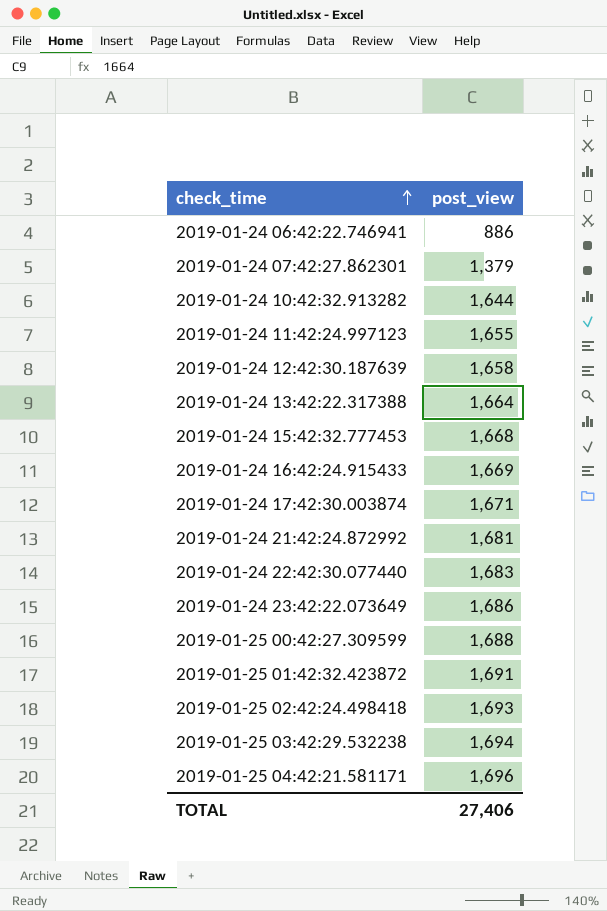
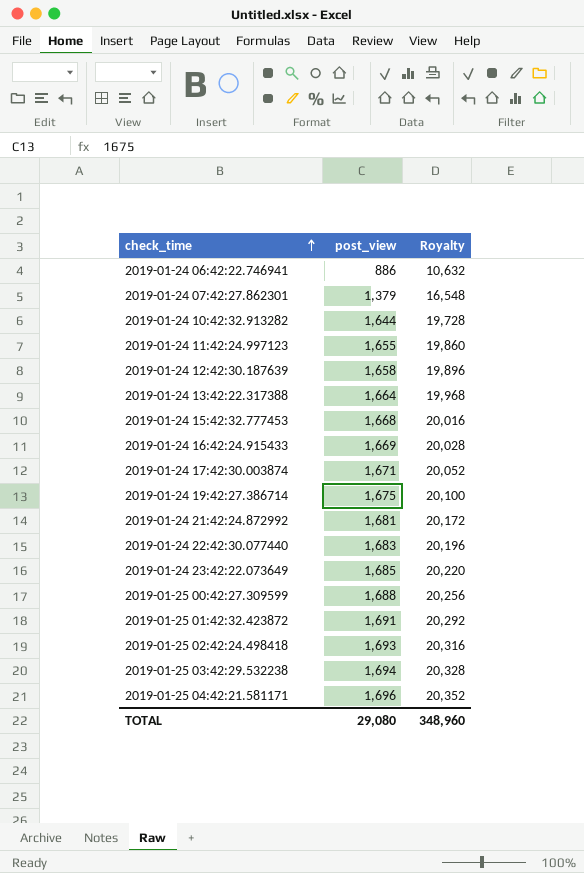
column Royalty | formula: none -> [post_view] * 12
row 2019-01-24 19:42:27.386714: none -> 1,675 | 20,100
2019-01-24 23:42:22.073649 | post_view: 1,686 -> 1,685
TOTAL | post_view: 27,406 -> 29,080

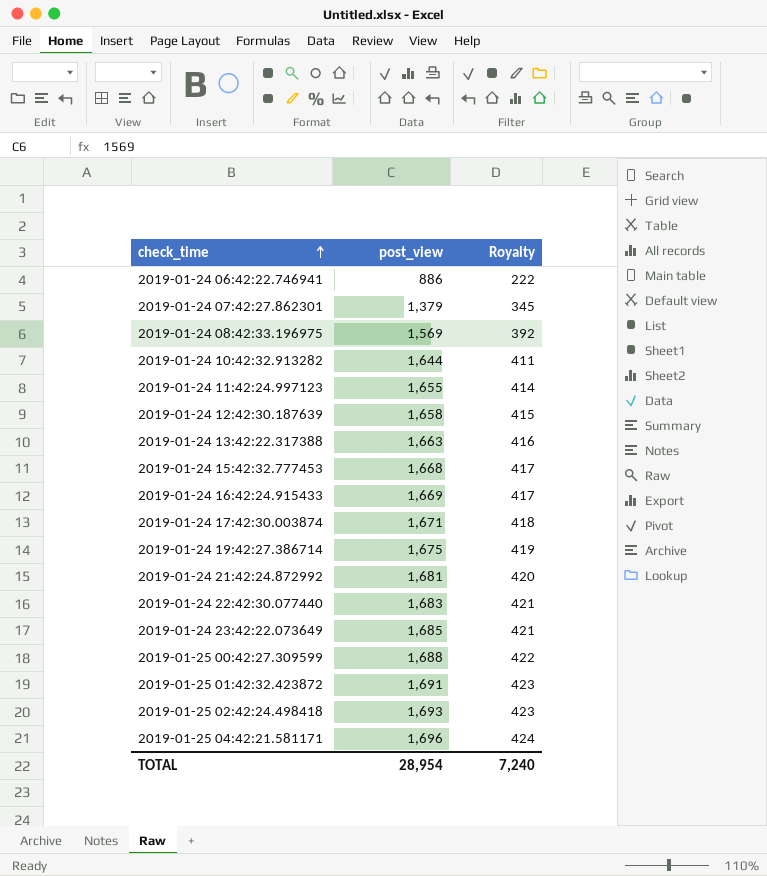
column Royalty | formula: [post_view] * 12 -> [post_view] * 0.25
row 2019-01-25 03:42:29.532238: 1,694 | 20,328 -> none
row 2019-01-24 08:42:33.196975: none -> 1,569 | 392
2019-01-24 13:42:22.317388 | post_view: 1,664 -> 1,663
TOTAL | post_view: 29,080 -> 28,954
TOTAL | Royalty: 348,960 -> 7,240

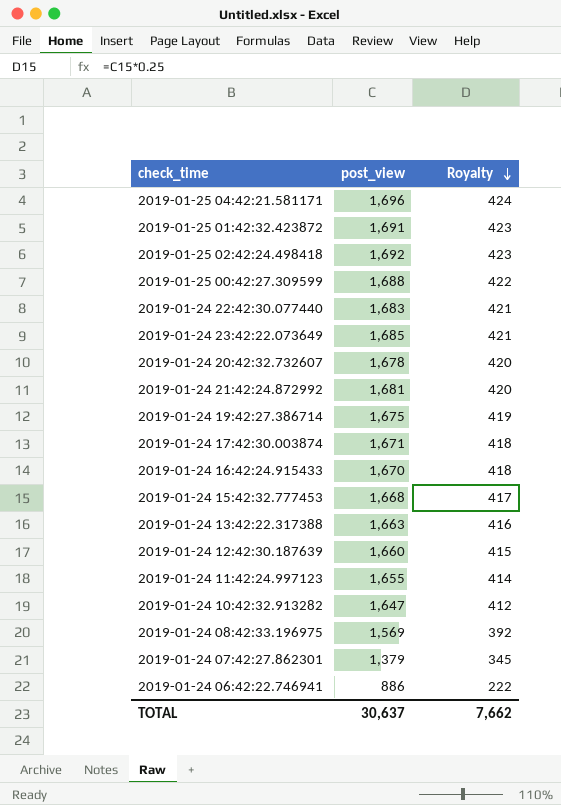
row order: check_time ascending -> Royalty descending
2019-01-25 02:42:24.498418 | post_view: 1,693 -> 1,692
row 2019-01-24 20:42:32.732607: none -> 1,678 | 420
2019-01-24 16:42:24.915433 | post_view: 1,669 -> 1,670
2019-01-24 16:42:24.915433 | Royalty: 417 -> 418
2019-01-24 12:42:30.187639 | post_view: 1,658 -> 1,660
2019-01-24 10:42:32.913282 | post_view: 1,644 -> 1,647
2019-01-24 10:42:32.913282 | Royalty: 411 -> 412
TOTAL | post_view: 28,954 -> 30,637
TOTAL | Royalty: 7,240 -> 7,662

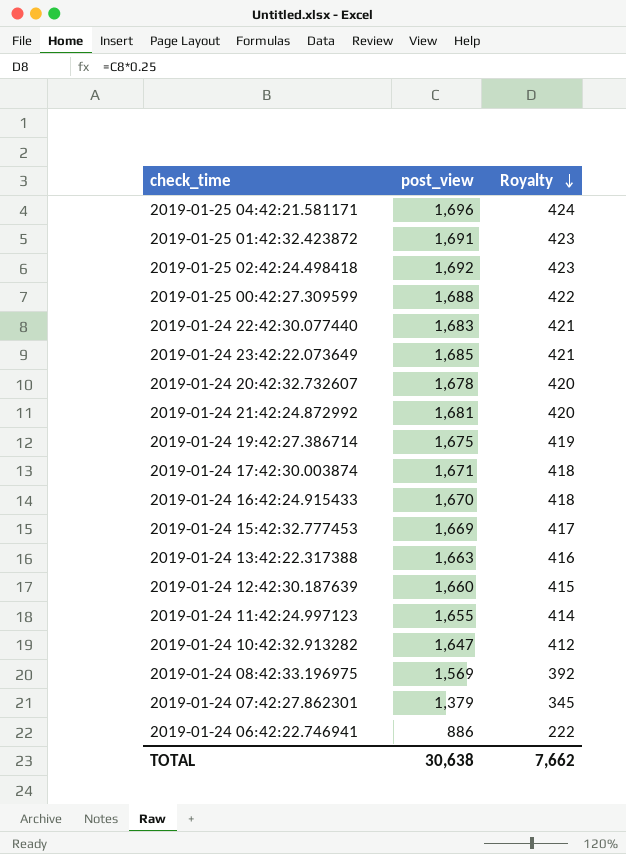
2019-01-24 15:42:32.777453 | post_view: 1,668 -> 1,669
TOTAL | post_view: 30,637 -> 30,638

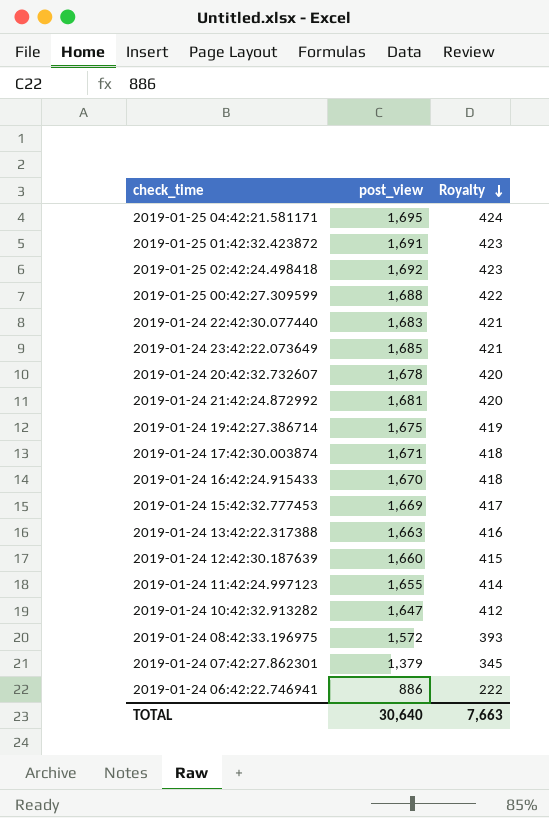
2019-01-25 04:42:21.581171 | post_view: 1,696 -> 1,695
2019-01-24 08:42:33.196975 | post_view: 1,569 -> 1,572
2019-01-24 08:42:33.196975 | Royalty: 392 -> 393
TOTAL | post_view: 30,638 -> 30,640
TOTAL | Royalty: 7,662 -> 7,663

